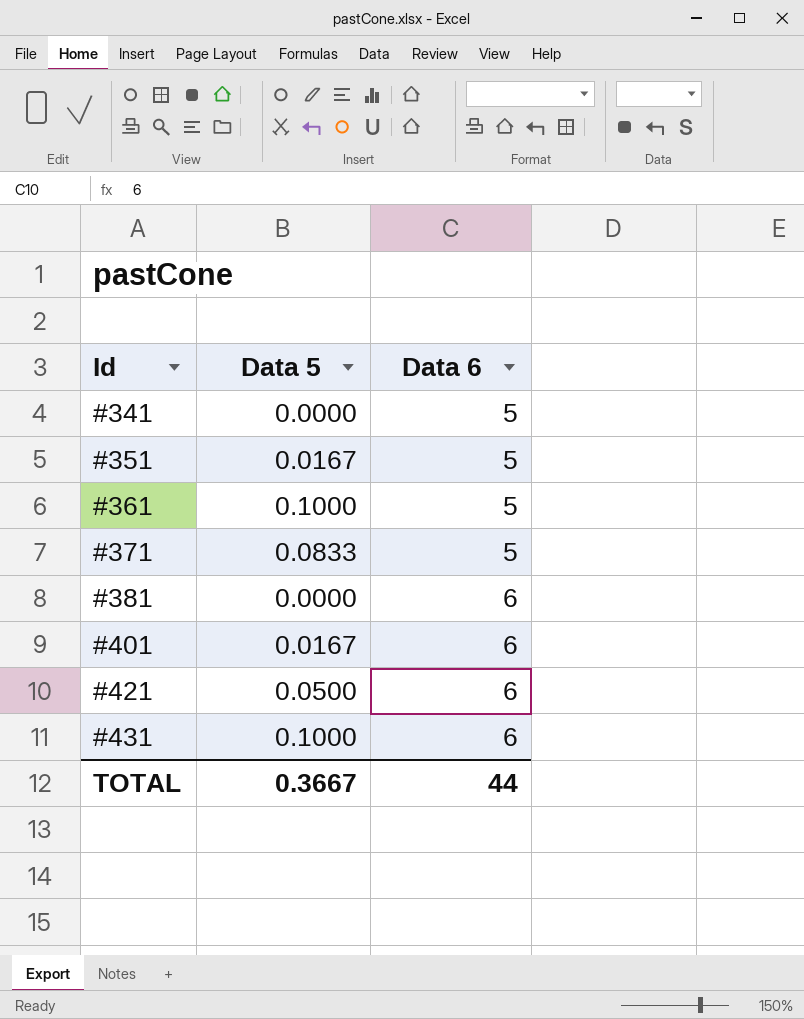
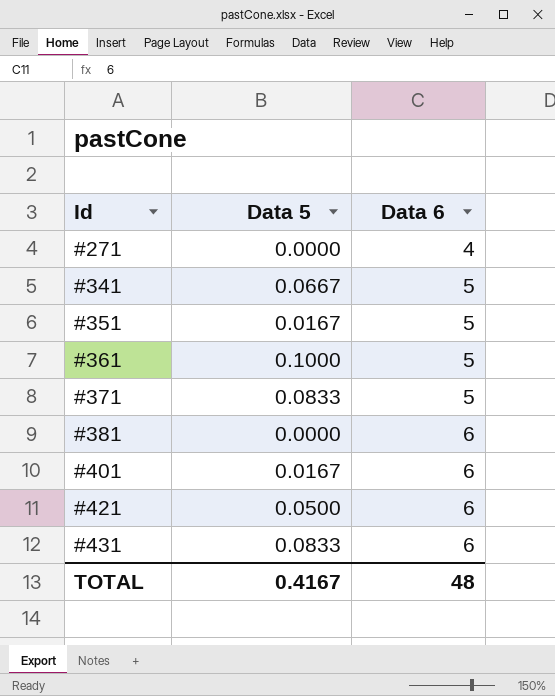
row #271: none -> 0.0000 | 4
#341 | Data 5: 0.0000 -> 0.0667
#431 | Data 5: 0.1000 -> 0.0833
TOTAL | Data 5: 0.3667 -> 0.4167
TOTAL | Data 6: 44 -> 48

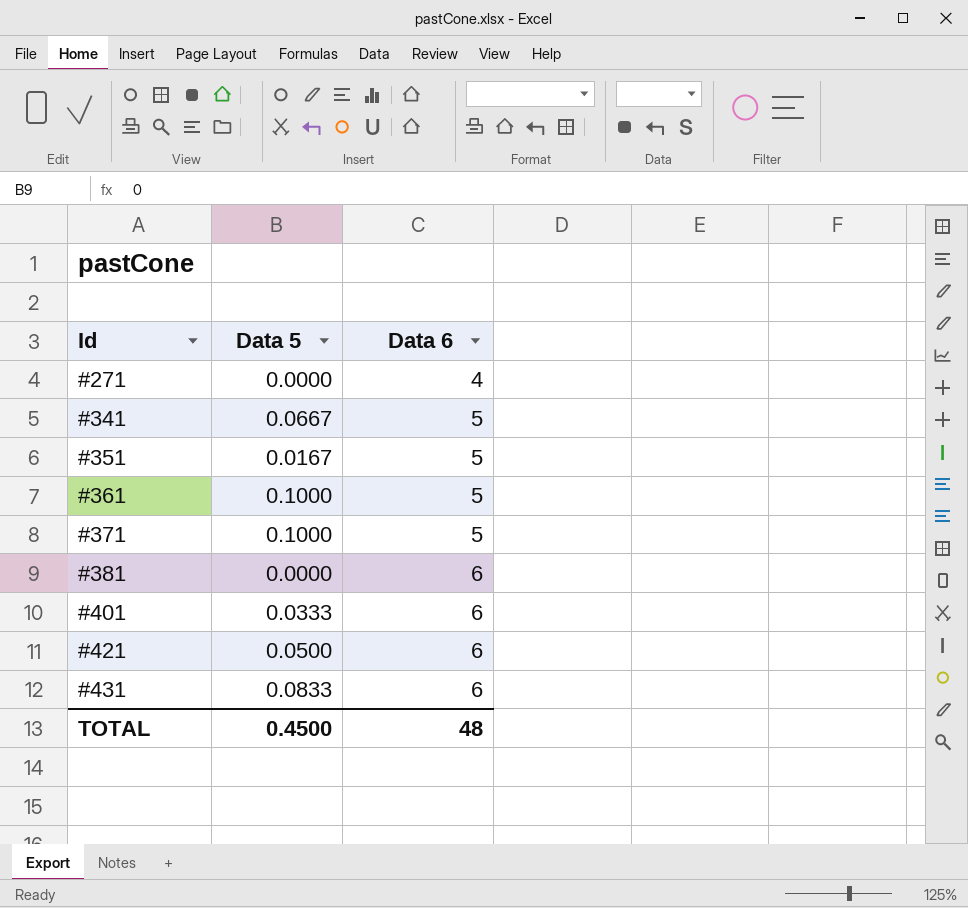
#371 | Data 5: 0.0833 -> 0.1000
#401 | Data 5: 0.0167 -> 0.0333
TOTAL | Data 5: 0.4167 -> 0.4500

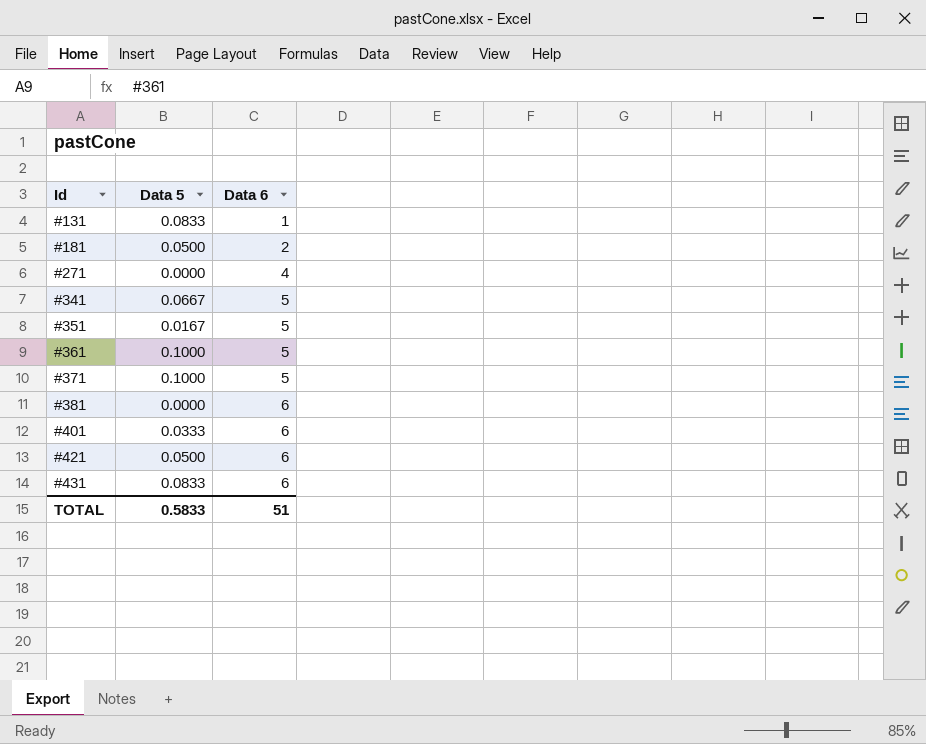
row #131: none -> 0.0833 | 1
row #181: none -> 0.0500 | 2
TOTAL | Data 5: 0.4500 -> 0.5833
TOTAL | Data 6: 48 -> 51

